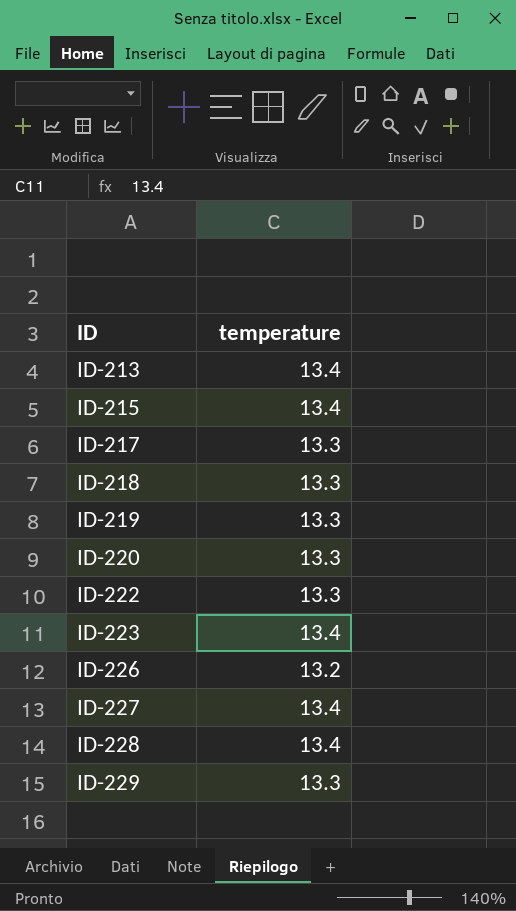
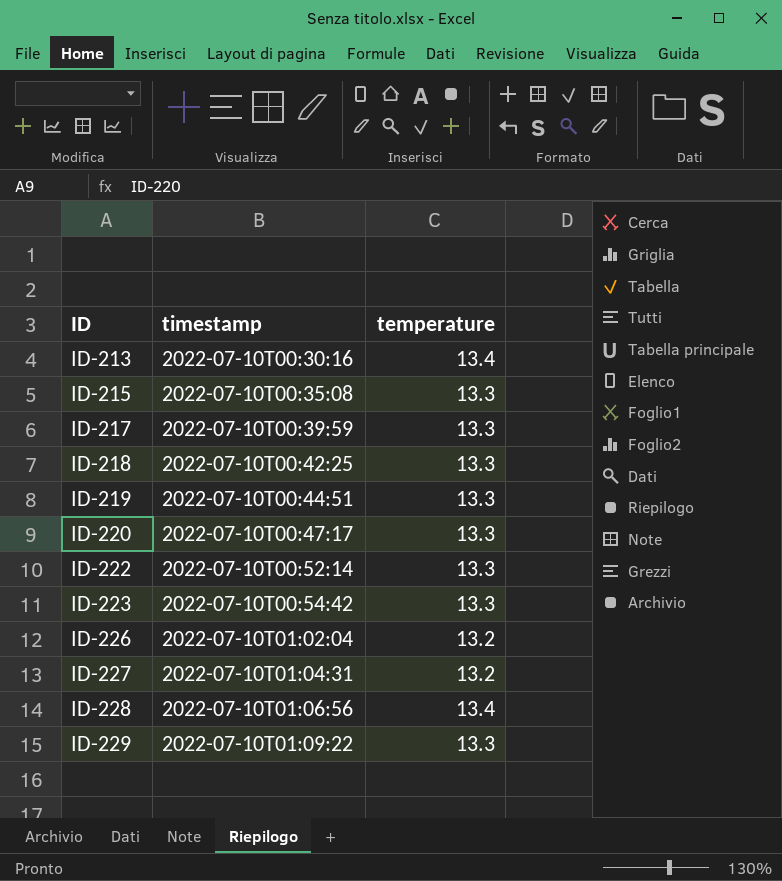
column timestamp | position: none -> 2
ID-215 | temperature: 13.4 -> 13.3
ID-223 | temperature: 13.4 -> 13.3
ID-227 | temperature: 13.4 -> 13.2

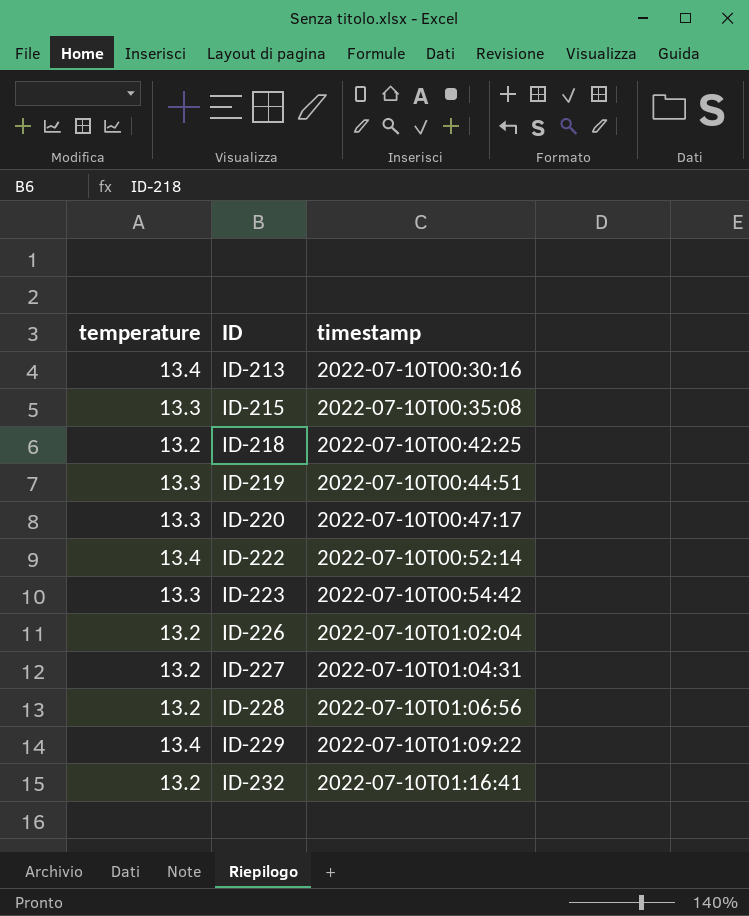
column temperature | position: 3 -> 1
row ID-217: 2022-07-10T00:39:59 | 13.3 -> none
ID-218 | temperature: 13.3 -> 13.2
ID-222 | temperature: 13.3 -> 13.4
ID-228 | temperature: 13.4 -> 13.2
ID-229 | temperature: 13.3 -> 13.4
row ID-232: none -> 13.2 | 2022-07-10T01:16:41

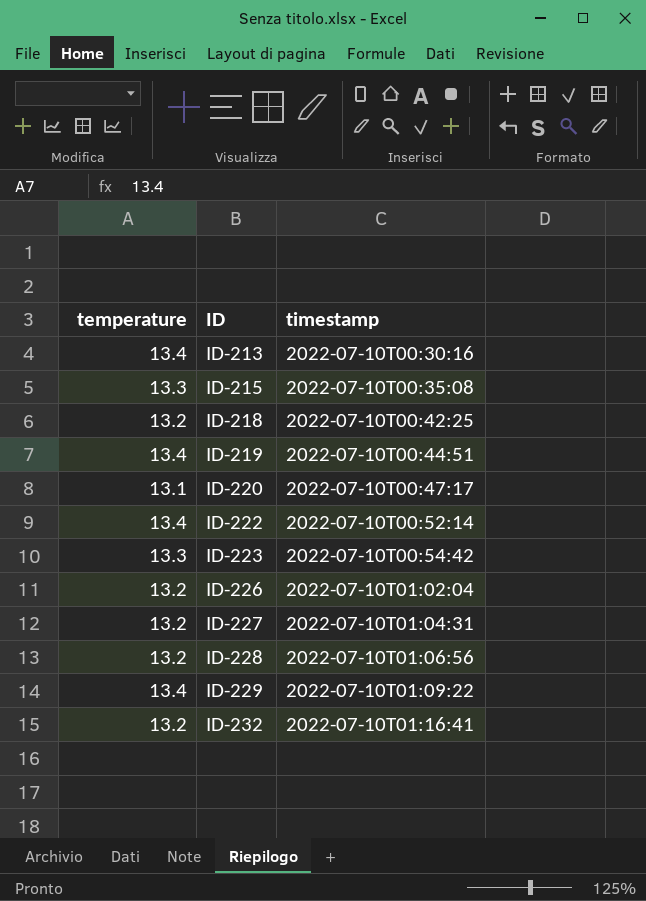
ID-219 | temperature: 13.3 -> 13.4
ID-220 | temperature: 13.3 -> 13.1

